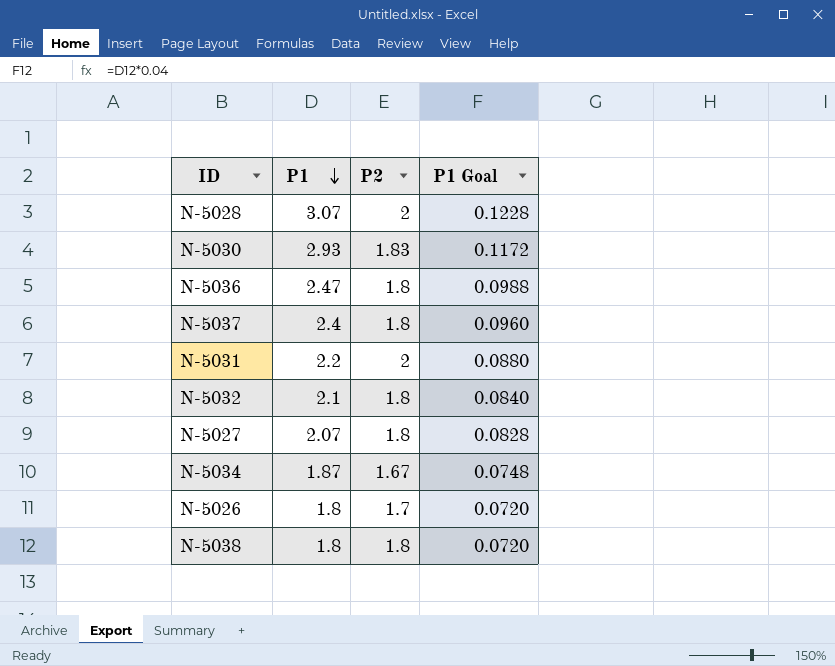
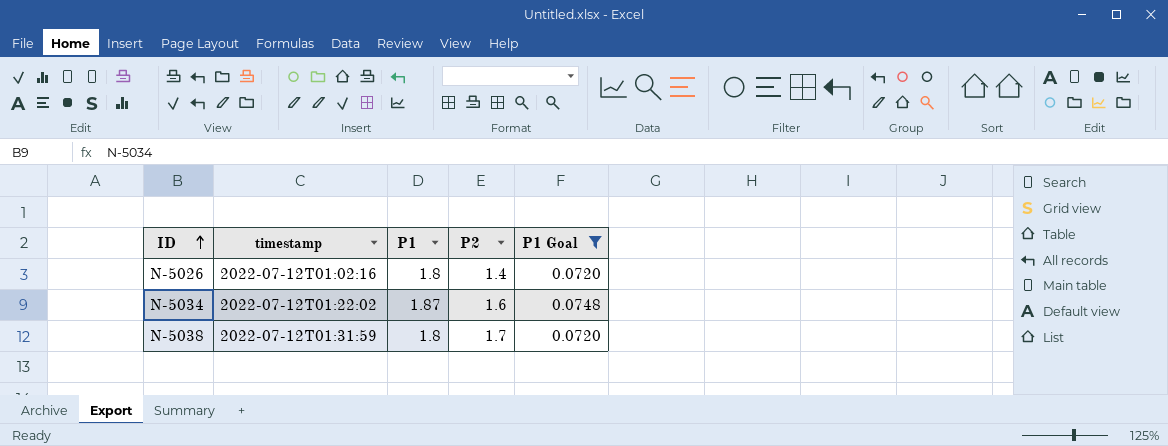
filter: none -> P1 Goal <= 0.0748
row order: P1 descending -> ID ascending
column timestamp | position: none -> 2
N-5026 | P2: 1.7 -> 1.4
N-5034 | P2: 1.67 -> 1.6
N-5038 | P2: 1.8 -> 1.7

